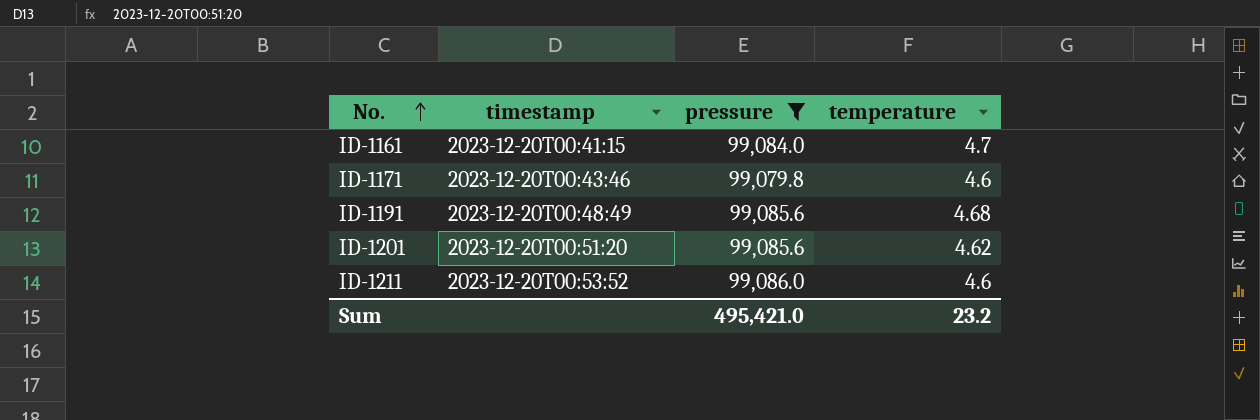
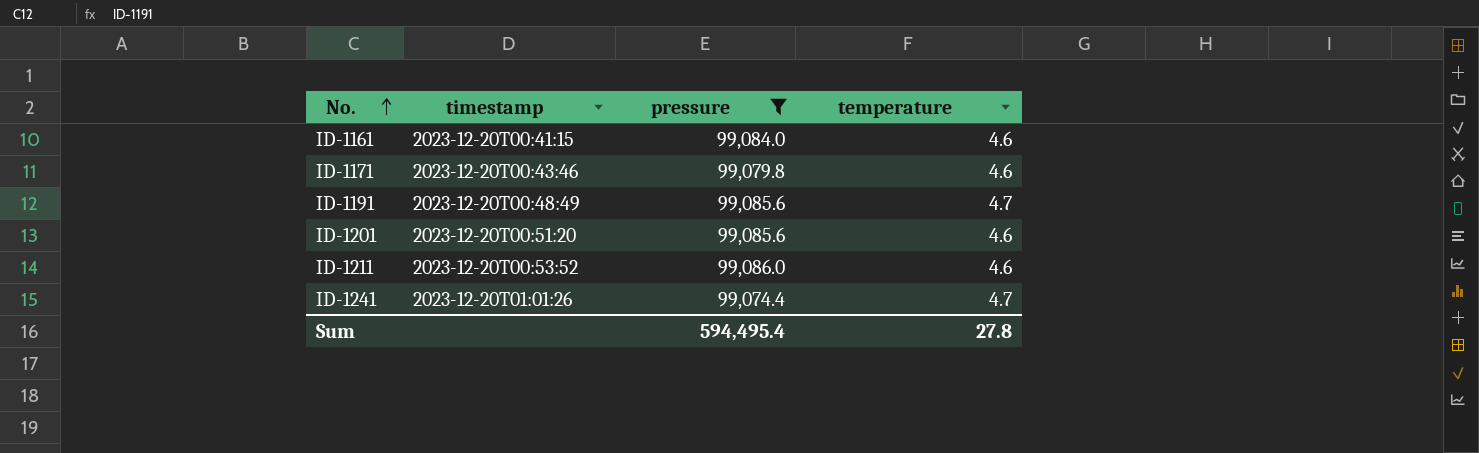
ID-1161 | temperature: 4.7 -> 4.6
ID-1191 | temperature: 4.68 -> 4.7
ID-1201 | temperature: 4.62 -> 4.6
row ID-1241: none -> 2023-12-20T01:01:26 | 99,074.4 | 4.7
Sum | pressure: 495,421.0 -> 594,495.4
Sum | temperature: 23.2 -> 27.8

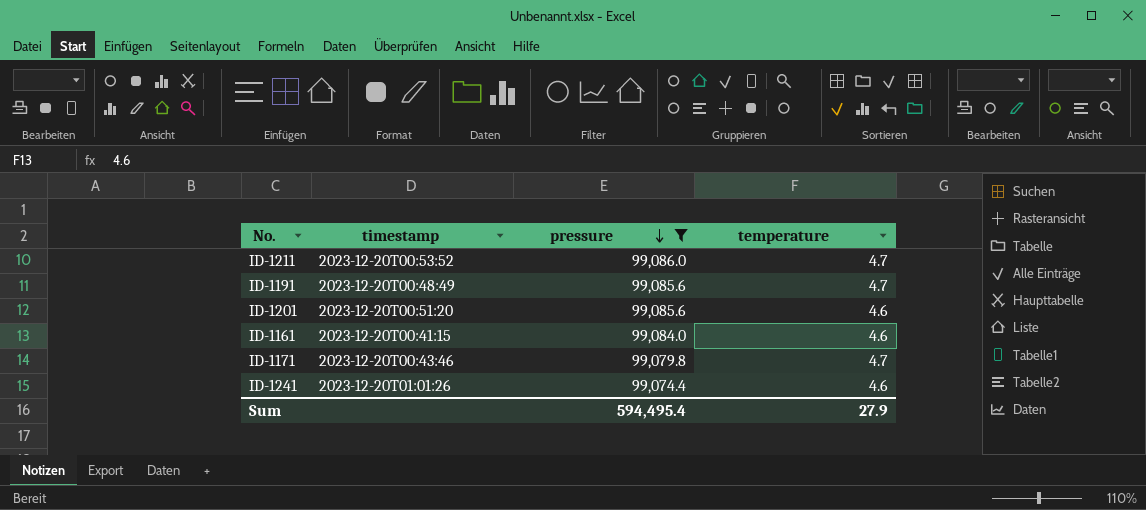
row order: No. ascending -> pressure descending
ID-1211 | temperature: 4.6 -> 4.7
ID-1171 | temperature: 4.6 -> 4.7
ID-1241 | temperature: 4.7 -> 4.6
Sum | temperature: 27.8 -> 27.9

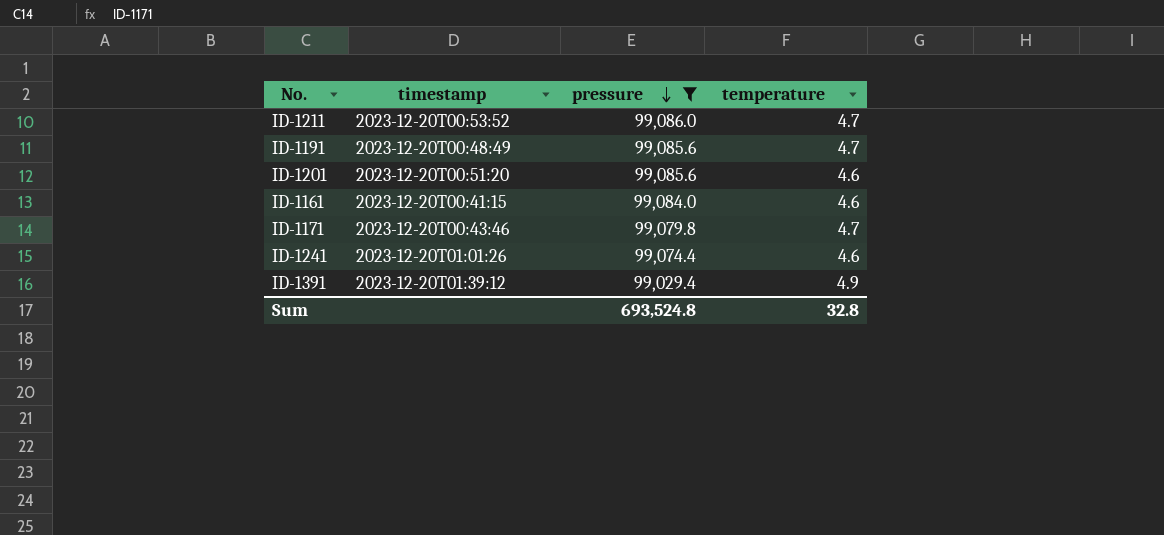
row ID-1391: none -> 2023-12-20T01:39:12 | 99,029.4 | 4.9
Sum | pressure: 594,495.4 -> 693,524.8
Sum | temperature: 27.9 -> 32.8

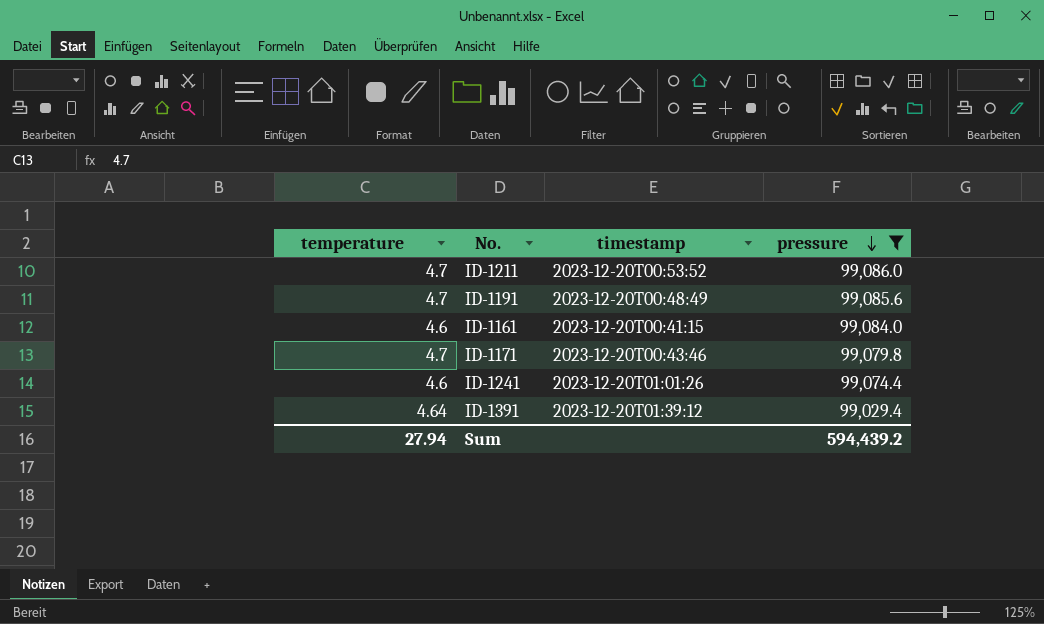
column temperature | position: 4 -> 1
row ID-1201: 2023-12-20T00:51:20 | 99,085.6 | 4.6 -> none
ID-1391 | temperature: 4.9 -> 4.64
Sum | temperature: 32.8 -> 27.94
Sum | pressure: 693,524.8 -> 594,439.2

